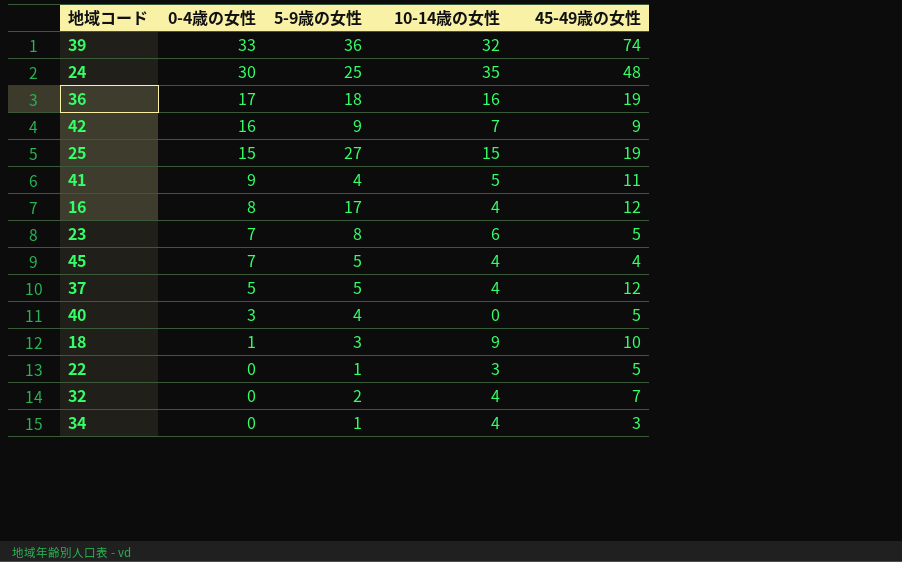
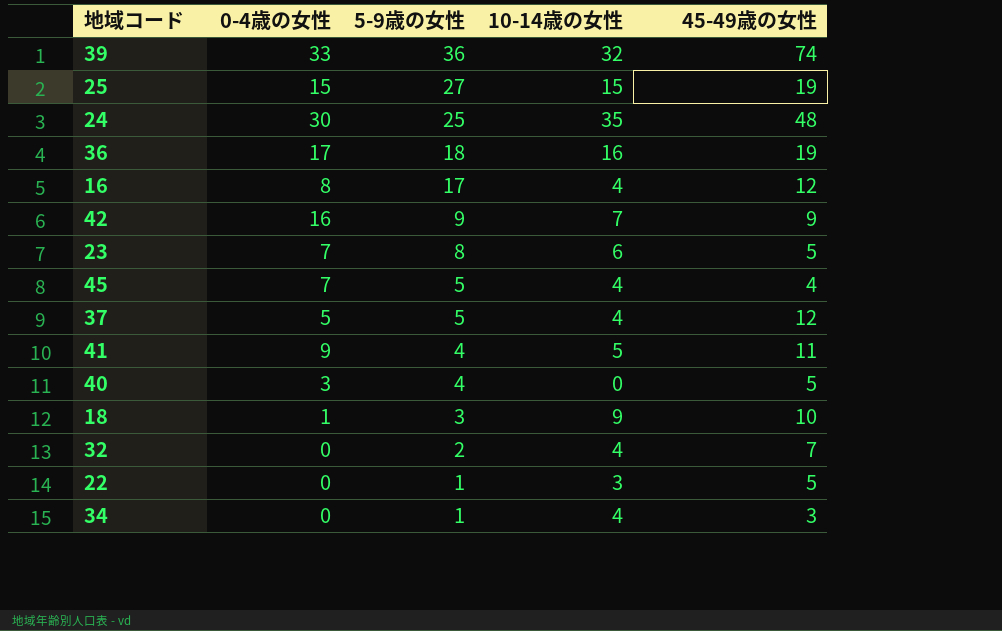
row order: 0-4歳の女性 descending -> 5-9歳の女性 descending

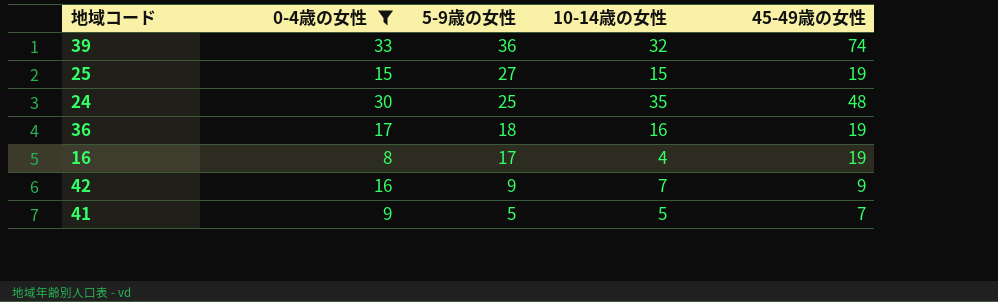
filter: none -> 0-4歳の女性 >= 8
16 | 45-49歳の女性: 12 -> 19
41 | 5-9歳の女性: 4 -> 5
41 | 45-49歳の女性: 11 -> 7

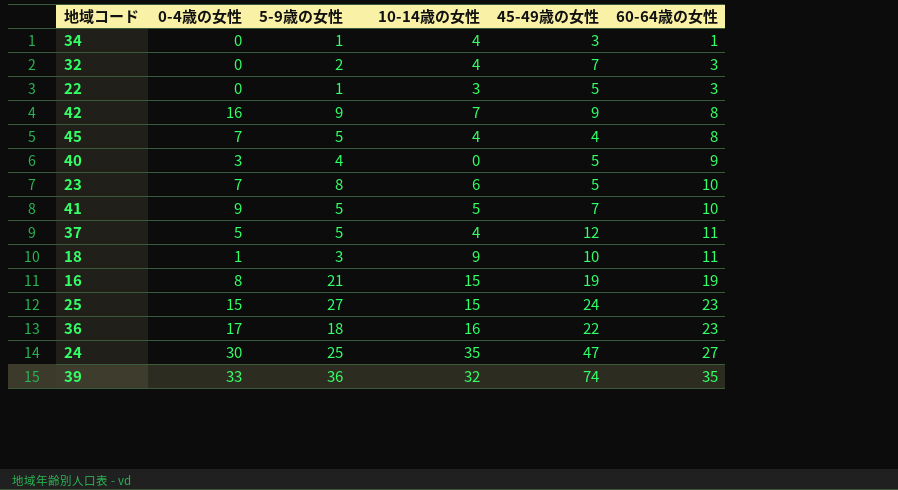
filter: 0-4歳の女性 >= 8 -> none
row order: 5-9歳の女性 descending -> 60-64歳の女性 ascending
column 60-64歳の女性 | position: none -> 6
16 | 5-9歳の女性: 17 -> 21
16 | 10-14歳の女性: 4 -> 15
25 | 45-49歳の女性: 19 -> 24
36 | 45-49歳の女性: 19 -> 22
24 | 45-49歳の女性: 48 -> 47

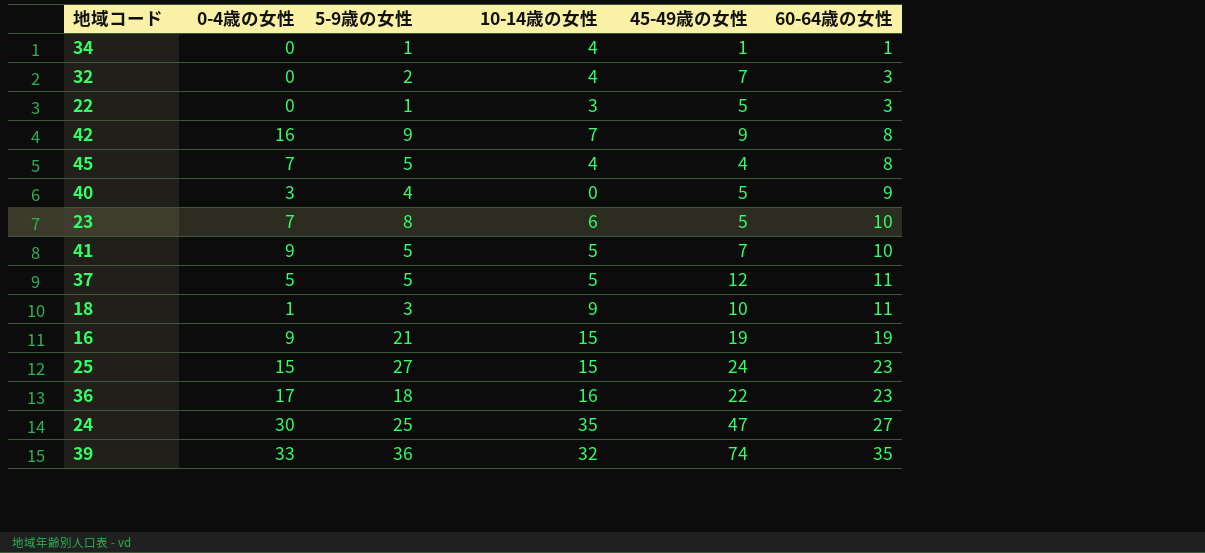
34 | 45-49歳の女性: 3 -> 1
37 | 10-14歳の女性: 4 -> 5
16 | 0-4歳の女性: 8 -> 9

